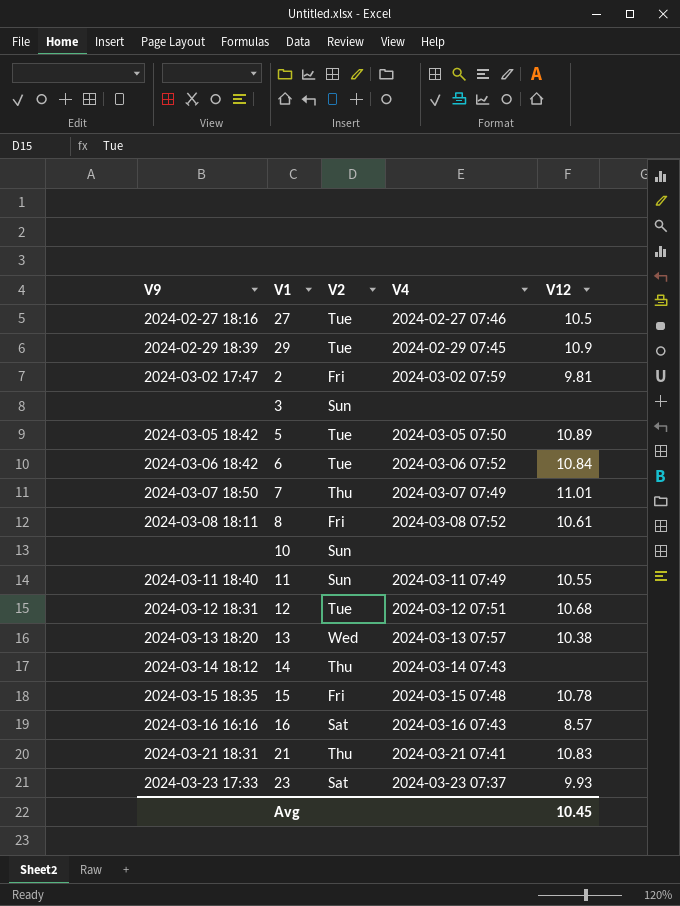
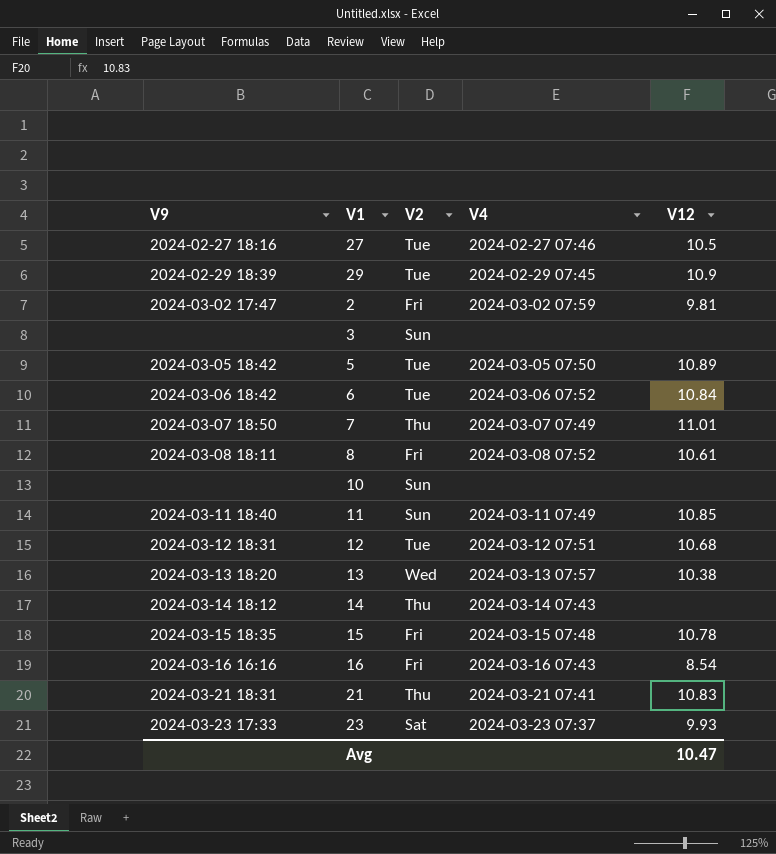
11 | V12: 10.55 -> 10.85
16 | V2: Sat -> Fri
16 | V12: 8.57 -> 8.54
Avg | V12: 10.45 -> 10.47

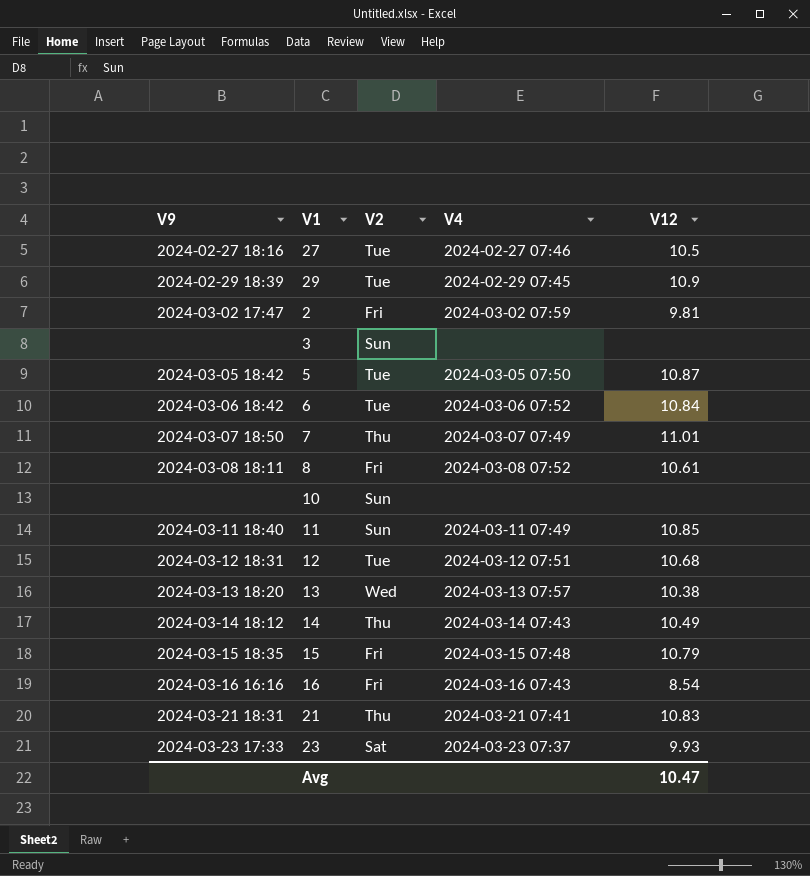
5 | V12: 10.89 -> 10.87
14 | V12: none -> 10.49
15 | V12: 10.78 -> 10.79

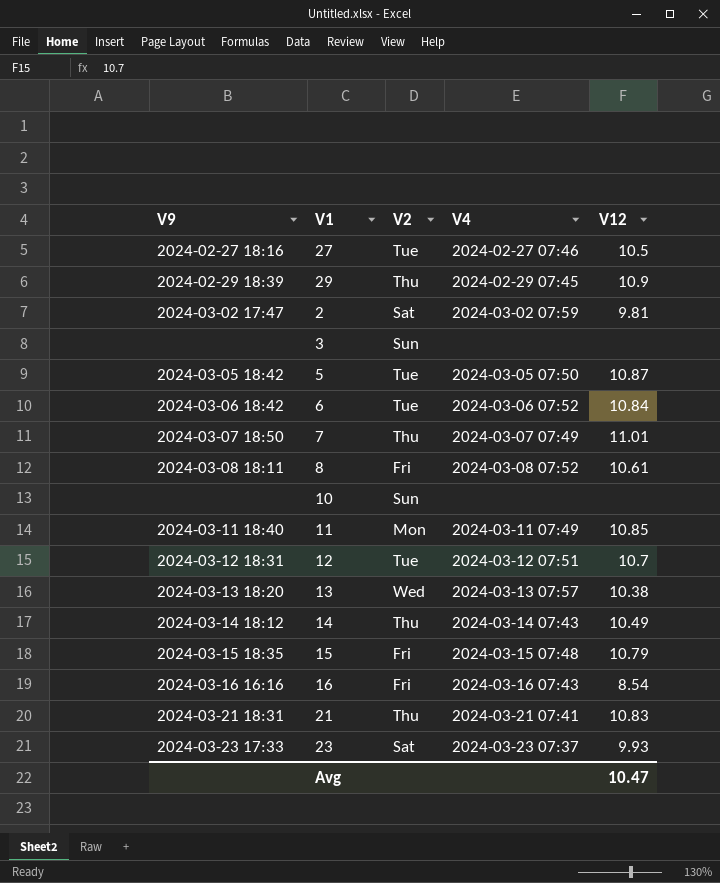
29 | V2: Tue -> Thu
2 | V2: Fri -> Sat
11 | V2: Sun -> Mon
12 | V12: 10.68 -> 10.7

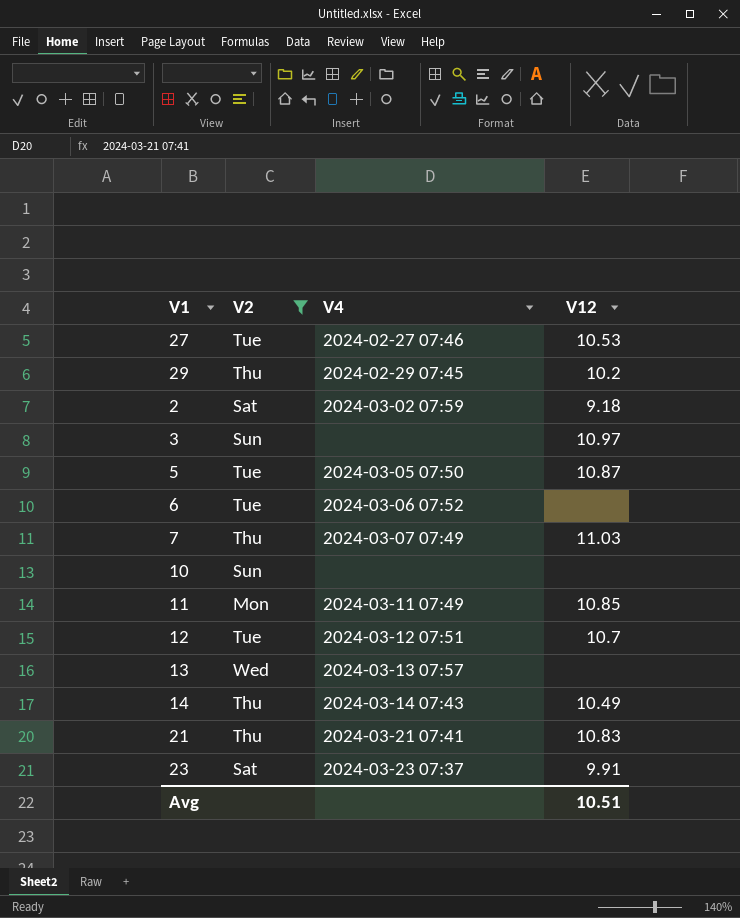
filter: none -> V2 != Fri
column V9 | position: 1 -> none
27 | V12: 10.5 -> 10.53
29 | V12: 10.9 -> 10.2
2 | V12: 9.81 -> 9.18
3 | V12: none -> 10.97
6 | V12: 10.84 -> none
7 | V12: 11.01 -> 11.03
13 | V12: 10.38 -> none
23 | V12: 9.93 -> 9.91
Avg | V12: 10.47 -> 10.51

